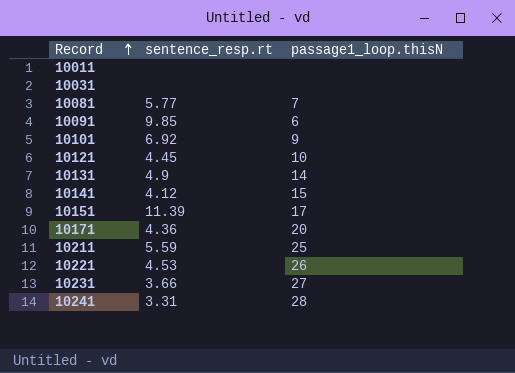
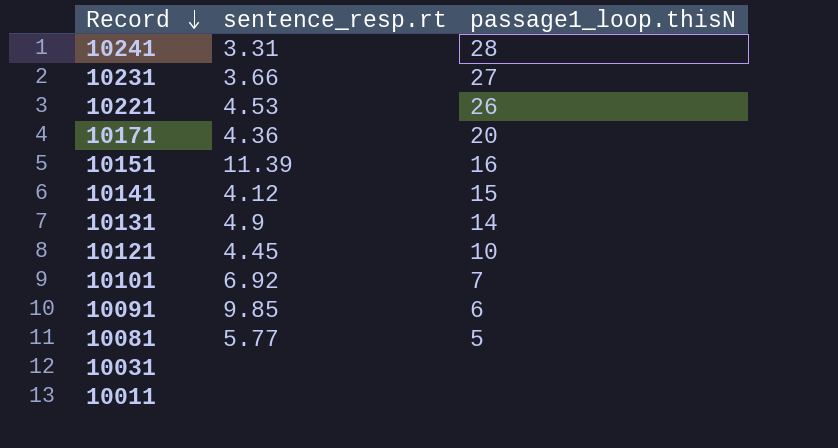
row order: Record ascending -> Record descending
row 10211: 5.59 | 25 -> none
10151 | passage1_loop.thisN: 17 -> 16
10101 | passage1_loop.thisN: 9 -> 7
10081 | passage1_loop.thisN: 7 -> 5

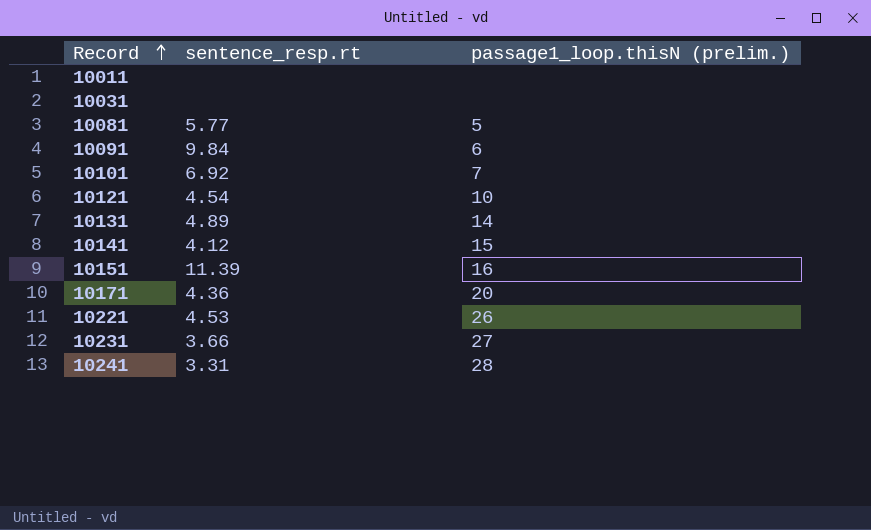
row order: Record descending -> Record ascending
column name: passage1_loop.thisN -> passage1_loop.thisN (prelim.)
10091 | sentence_resp.rt: 9.85 -> 9.84
10121 | sentence_resp.rt: 4.45 -> 4.54
10131 | sentence_resp.rt: 4.9 -> 4.89

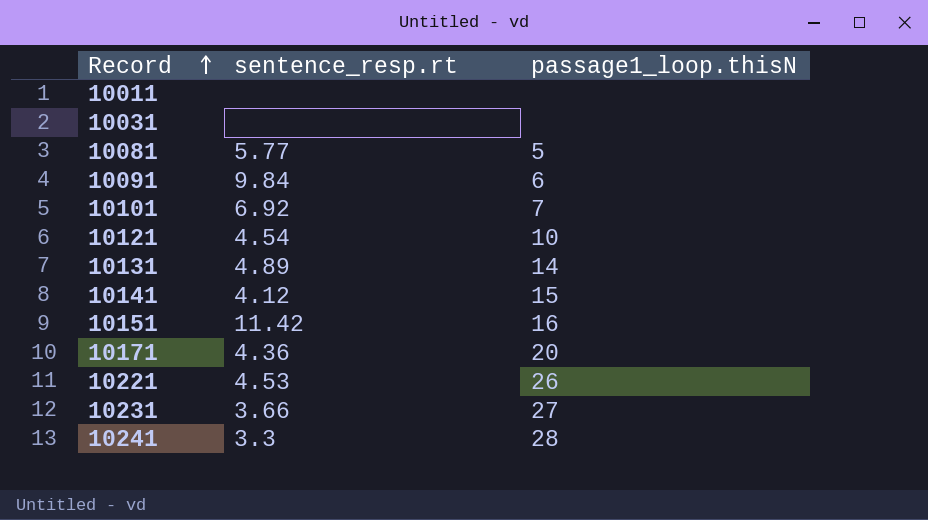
column name: passage1_loop.thisN (prelim.) -> passage1_loop.thisN
10151 | sentence_resp.rt: 11.39 -> 11.42
10241 | sentence_resp.rt: 3.31 -> 3.3

